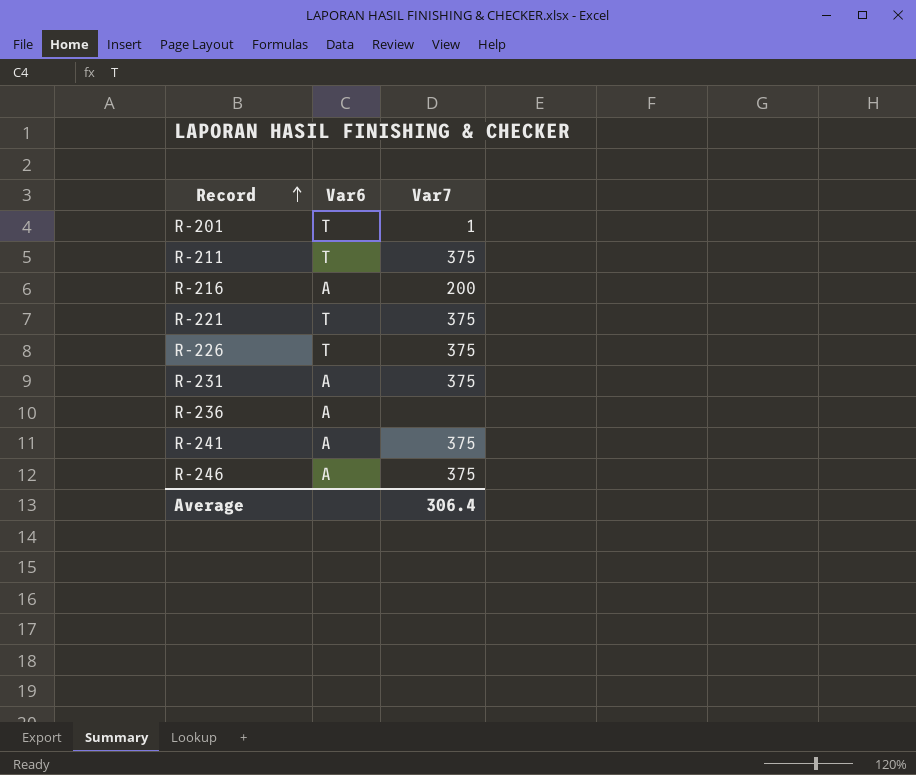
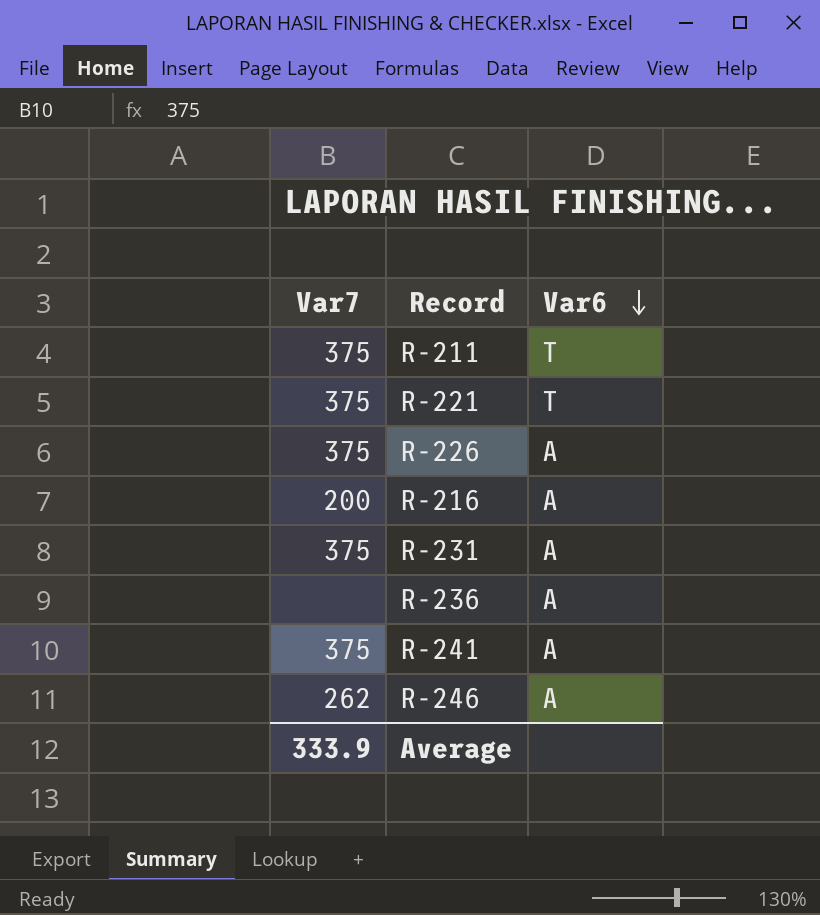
row order: Record ascending -> Var6 descending
column Var7 | position: 3 -> 1
row R-201: T | 1 -> none
R-226 | Var6: T -> A
R-246 | Var7: 375 -> 262
Average | Var7: 306.4 -> 333.9

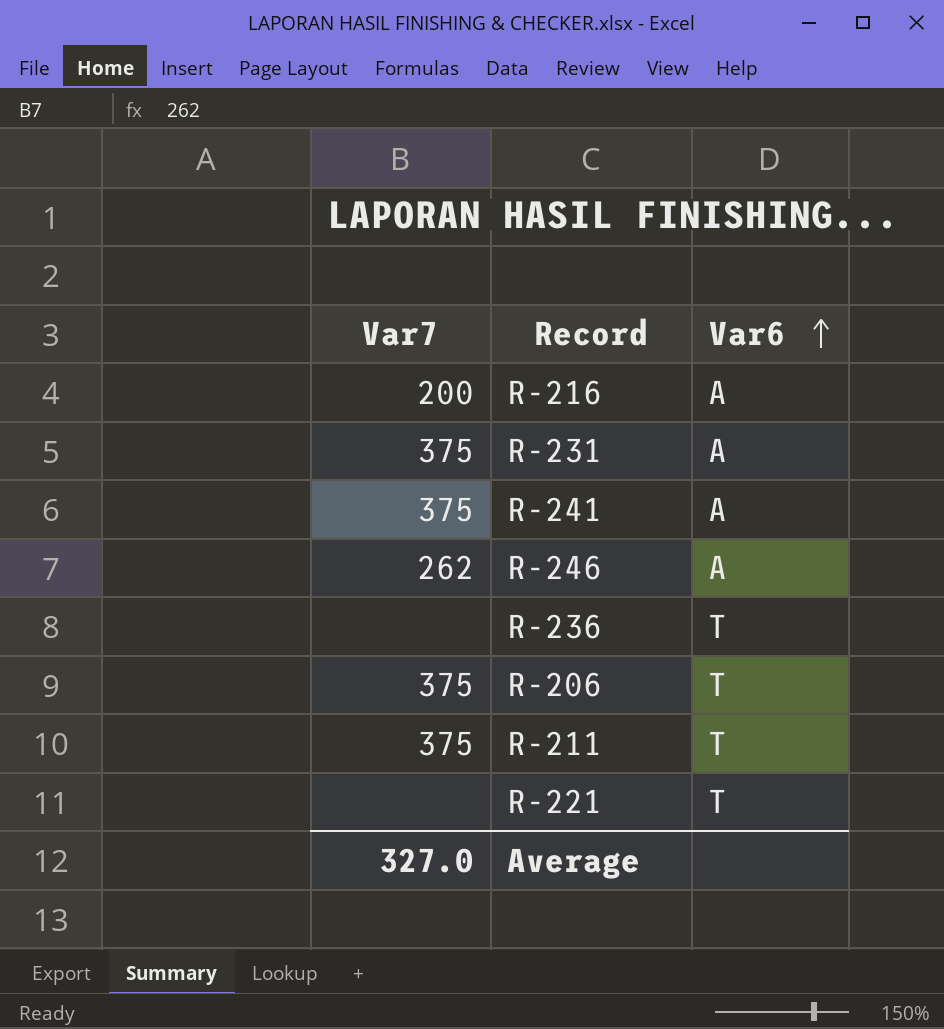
row order: Var6 descending -> Var6 ascending
row R-226: 375 | A -> none
R-236 | Var6: A -> T
row R-206: none -> 375 | T
R-221 | Var7: 375 -> none
Average | Var7: 333.9 -> 327.0

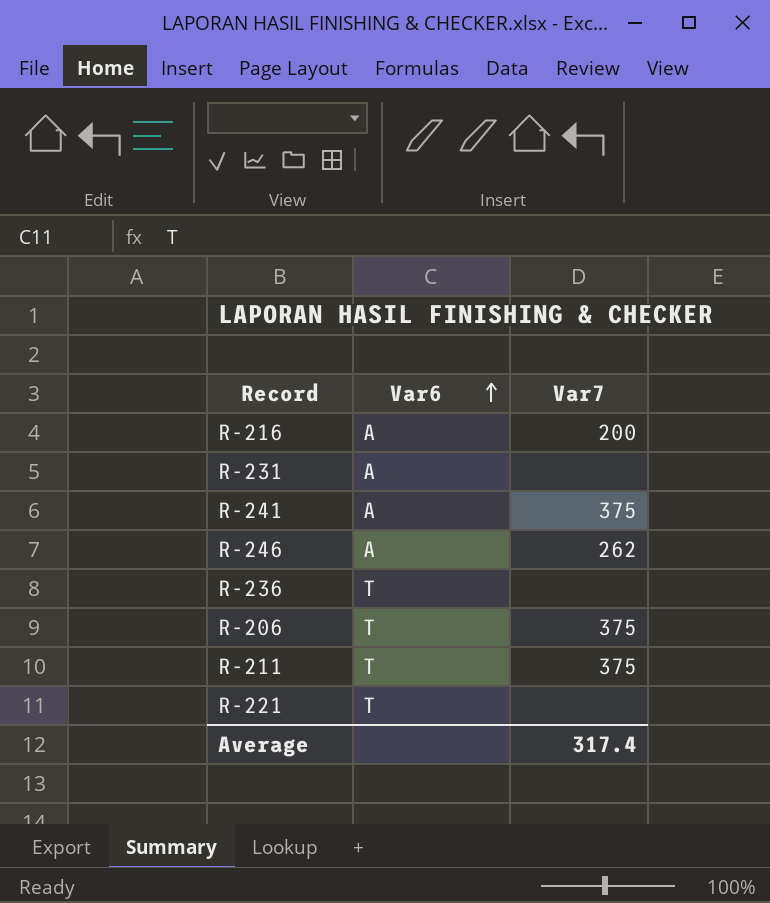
column Var7 | position: 1 -> 3
R-231 | Var7: 375 -> none
Average | Var7: 327.0 -> 317.4

